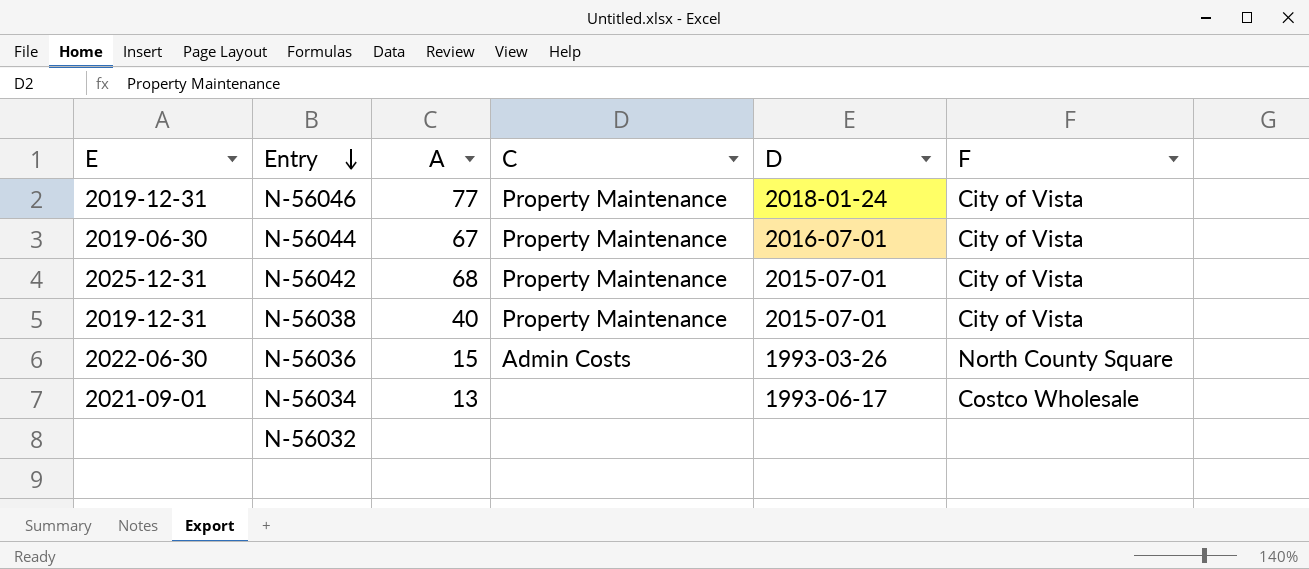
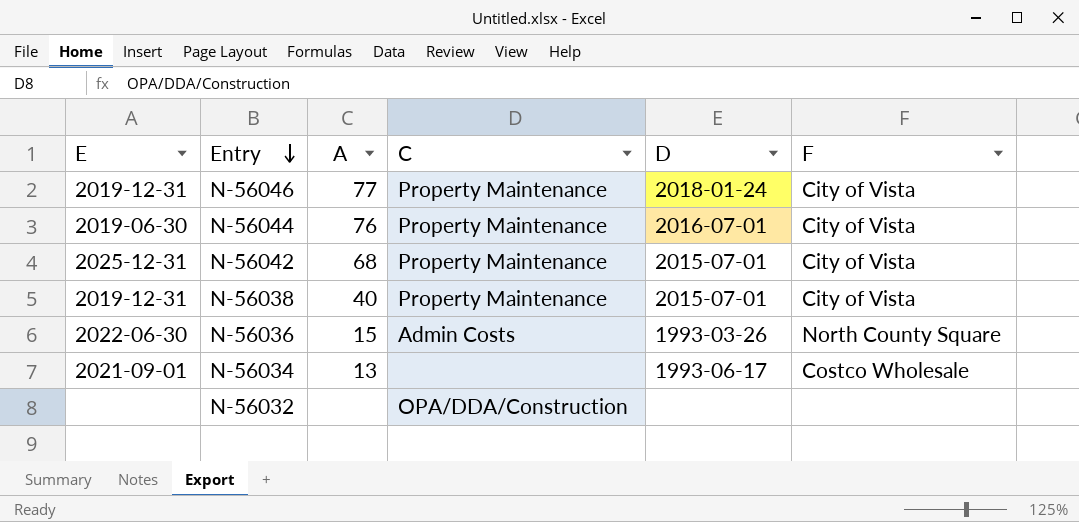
N-56044 | A: 67 -> 76
N-56032 | C: none -> OPA/DDA/Construction

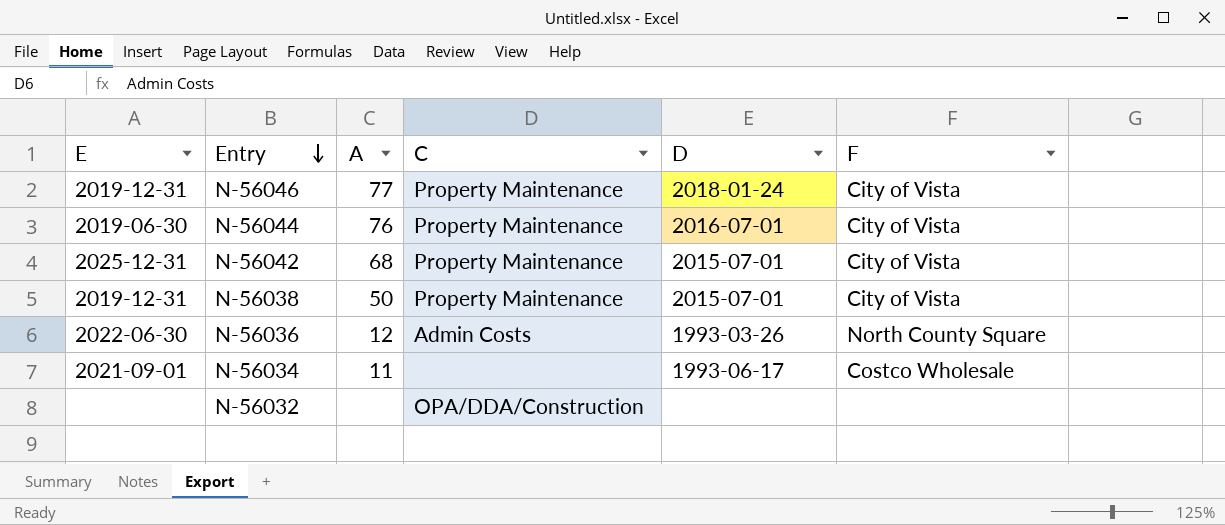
N-56038 | A: 40 -> 50
N-56036 | A: 15 -> 12
N-56034 | A: 13 -> 11

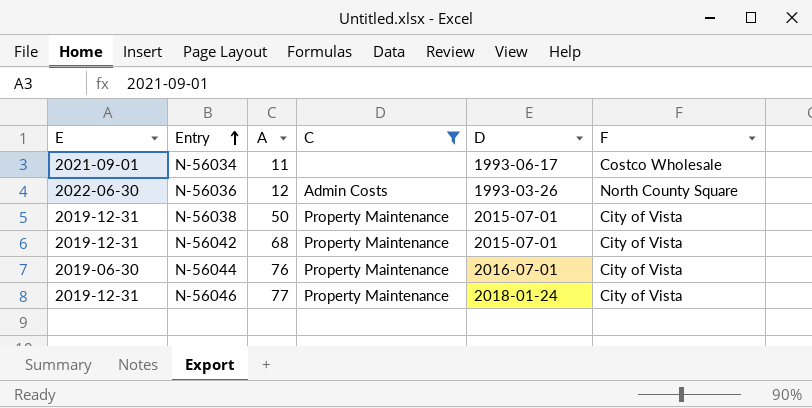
filter: none -> C != OPA/DDA/Construction
row order: Entry descending -> Entry ascending
N-56042 | E: 2025-12-31 -> 2019-12-31

